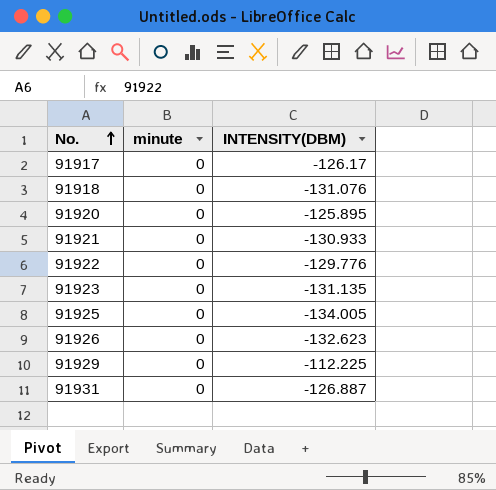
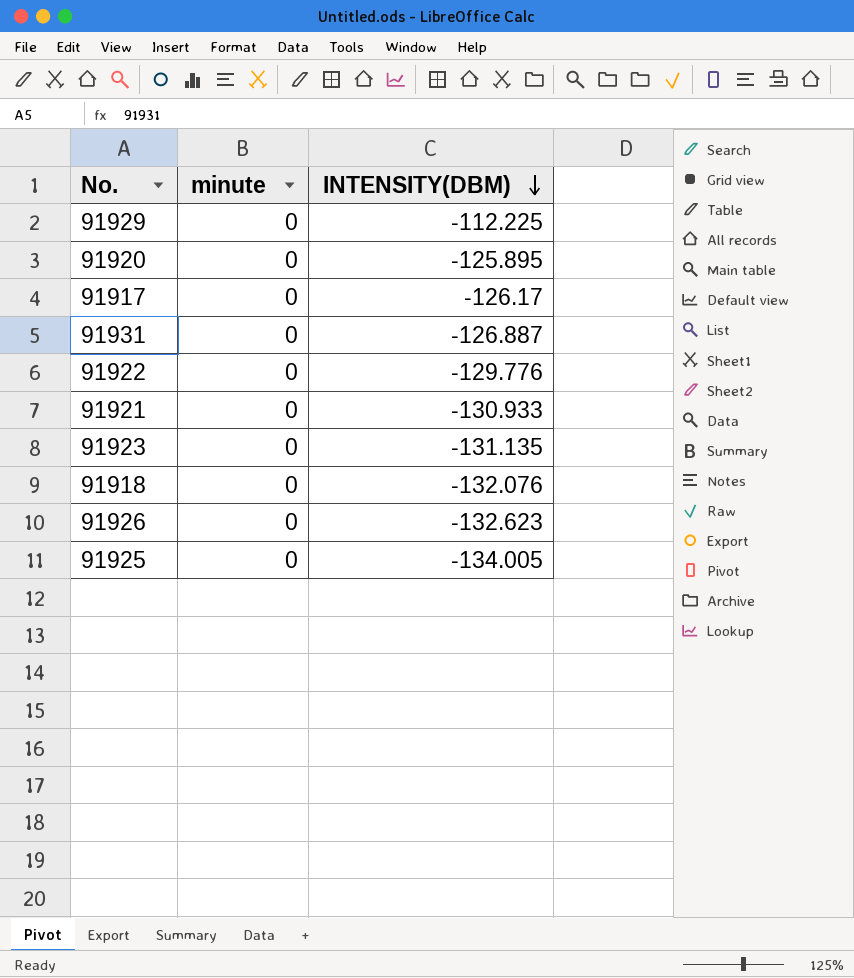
row order: No. ascending -> INTENSITY(DBM) descending
91918 | INTENSITY(DBM): -131.076 -> -132.076

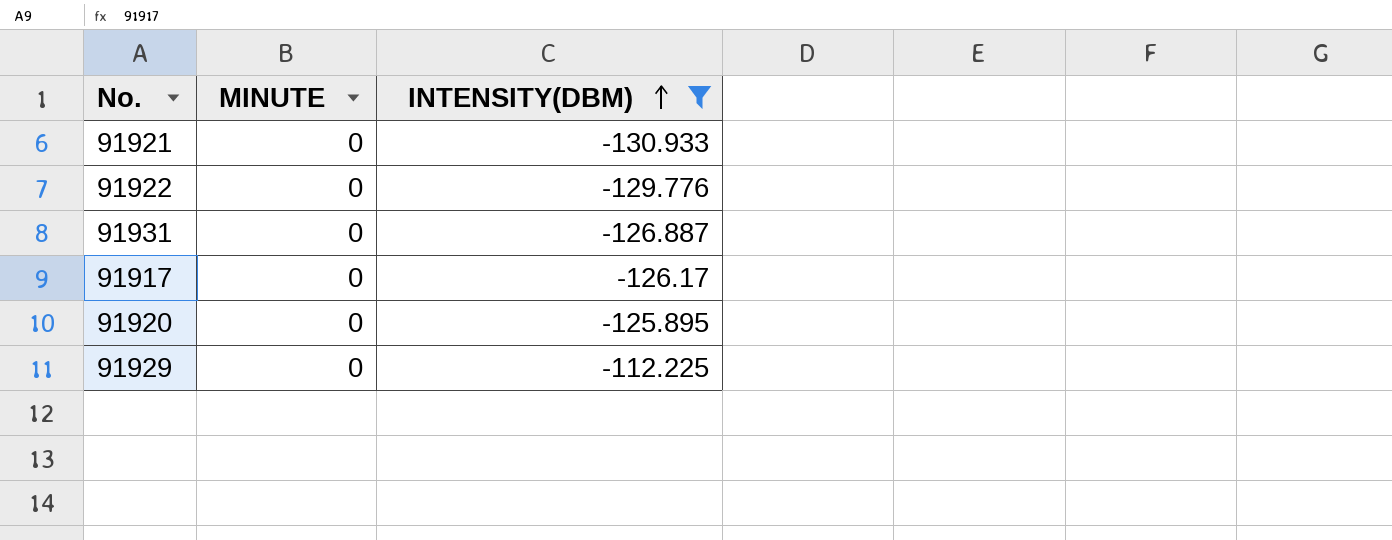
filter: none -> INTENSITY(DBM) >= -130.933
row order: INTENSITY(DBM) descending -> INTENSITY(DBM) ascending
column name: minute -> MINUTE

